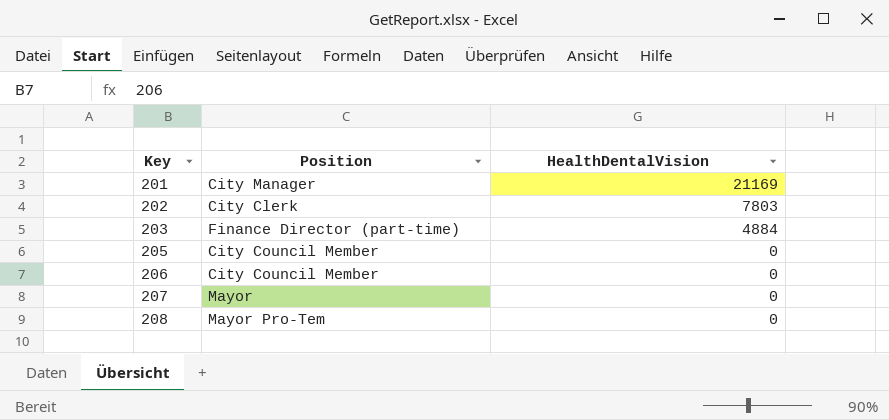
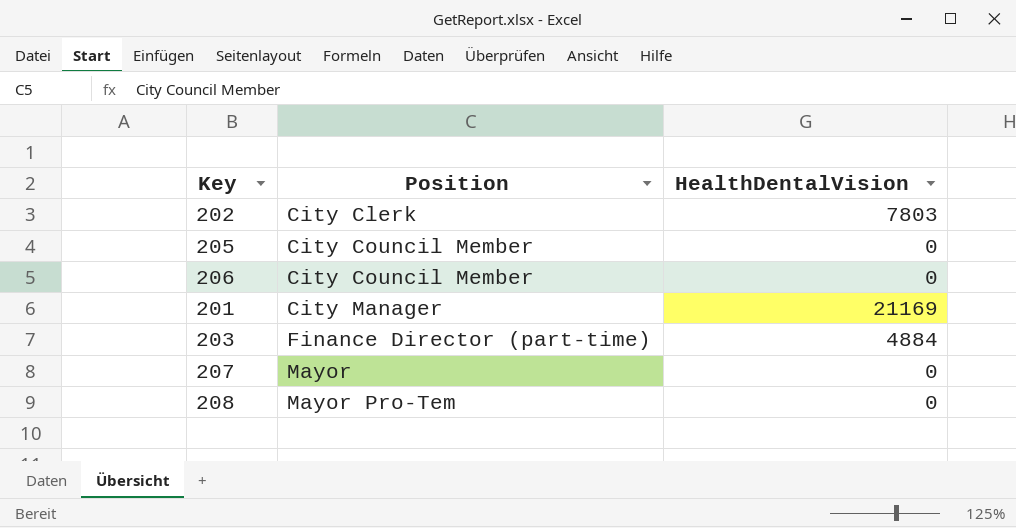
row order: Key ascending -> Position ascending

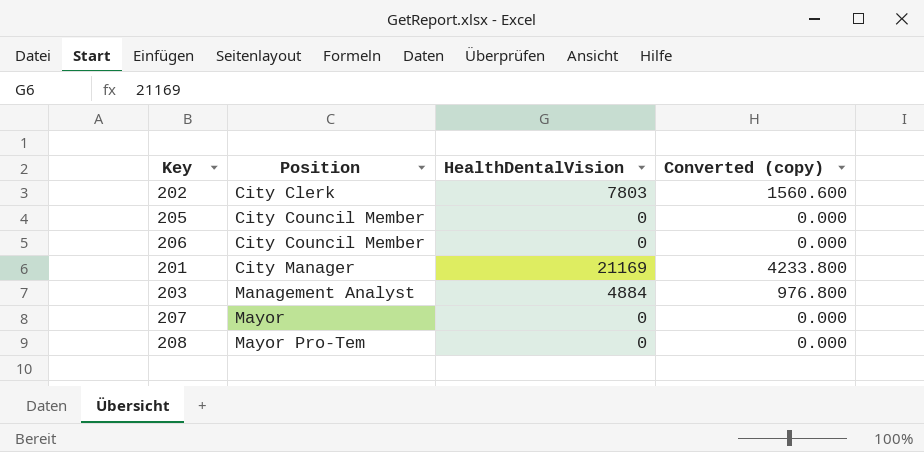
column Converted (copy) | formula: none -> [HealthDentalVision] * 0.2
203 | Position: Finance Director (part-time) -> Management Analyst

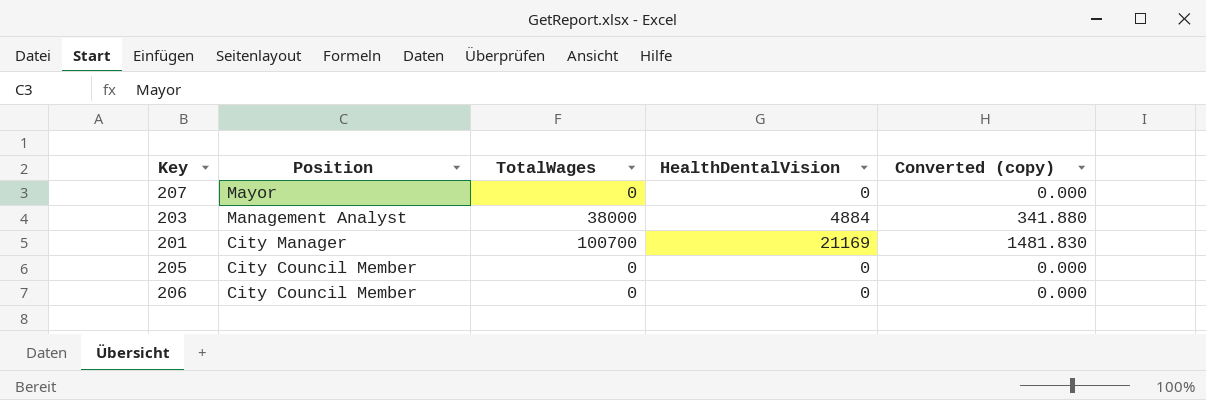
row order: Position ascending -> Position descending
column TotalWages | position: none -> 3
column Converted (copy) | formula: [HealthDentalVision] * 0.2 -> [HealthDentalVision] * 0.07
row 202: City Clerk | 7803 | 1560.600 -> none
row 208: Mayor Pro-Tem | 0 | 0.000 -> none

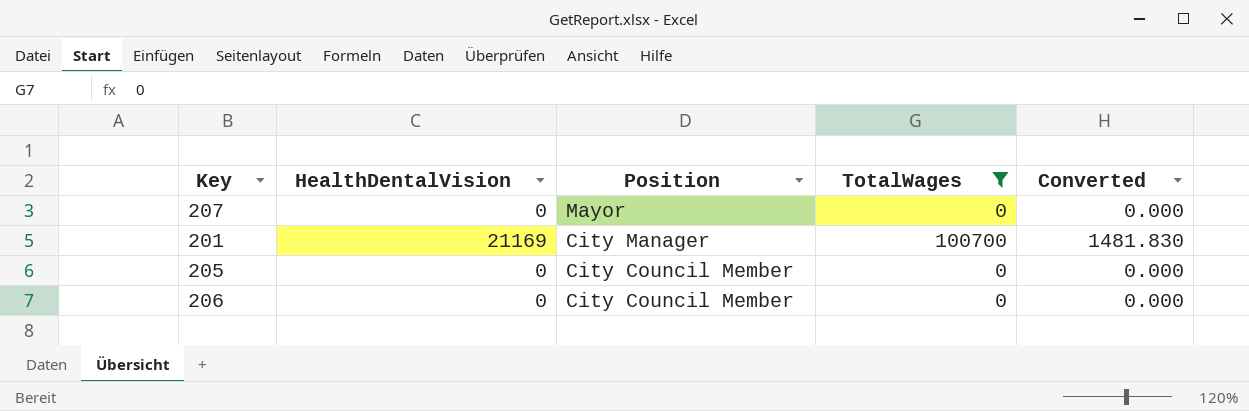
filter: none -> TotalWages != 38000
column HealthDentalVision | position: 4 -> 2
column name: Converted (copy) -> Converted

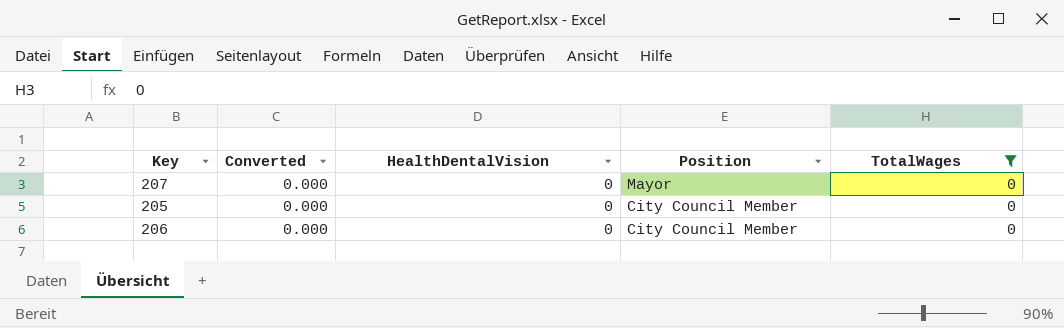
column Converted | position: 5 -> 2
row 201: 21169 | City Manager | 100700 | 1481.830 -> none

